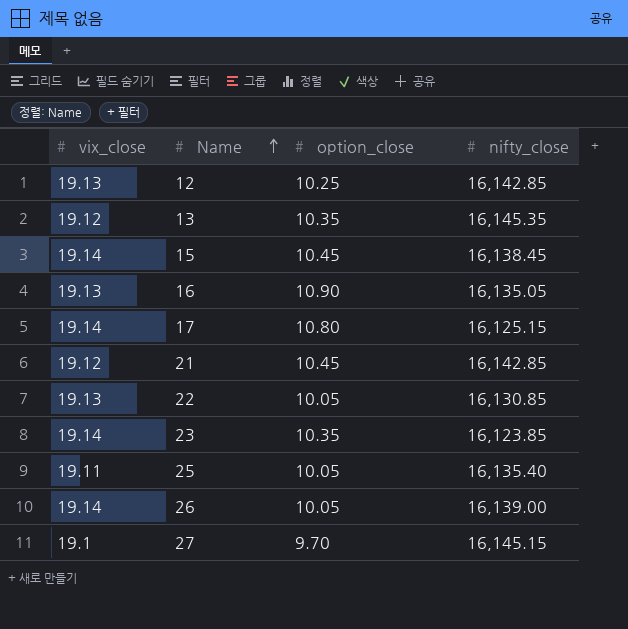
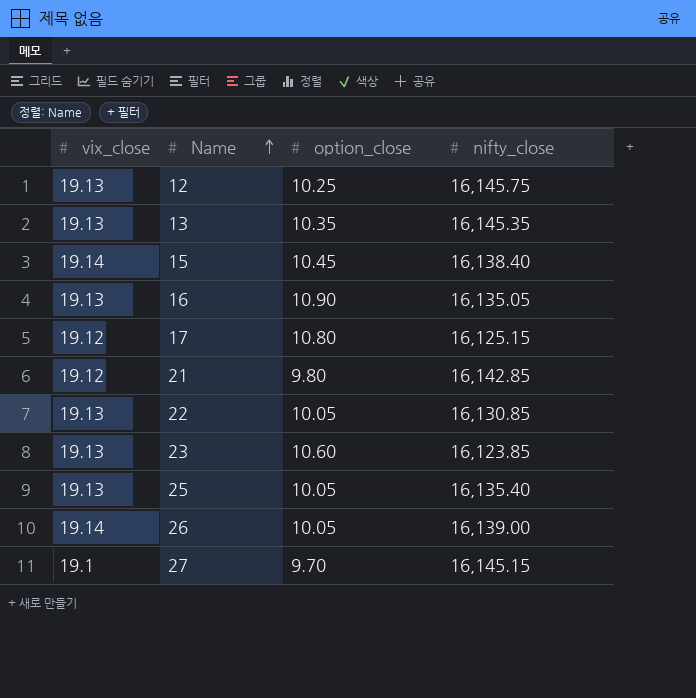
12 | nifty_close: 16,142.85 -> 16,145.75
13 | vix_close: 19.12 -> 19.13
15 | nifty_close: 16,138.45 -> 16,138.40
17 | vix_close: 19.14 -> 19.12
21 | option_close: 10.45 -> 9.80
23 | vix_close: 19.14 -> 19.13
23 | option_close: 10.35 -> 10.60
25 | vix_close: 19.11 -> 19.13

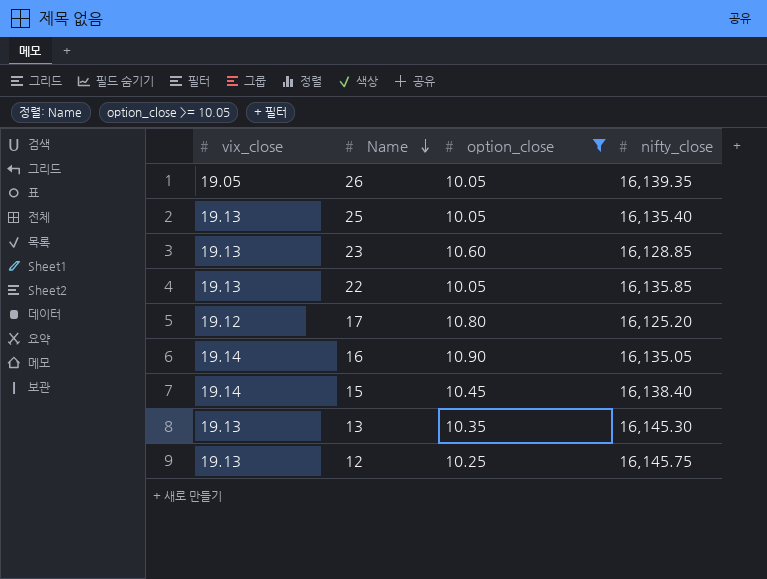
filter: none -> option_close >= 10.05
row order: Name ascending -> Name descending
26 | vix_close: 19.14 -> 19.05
26 | nifty_close: 16,139.00 -> 16,139.35
23 | nifty_close: 16,123.85 -> 16,128.85
22 | nifty_close: 16,130.85 -> 16,135.85
17 | nifty_close: 16,125.15 -> 16,125.20
16 | vix_close: 19.13 -> 19.14
13 | nifty_close: 16,145.35 -> 16,145.30

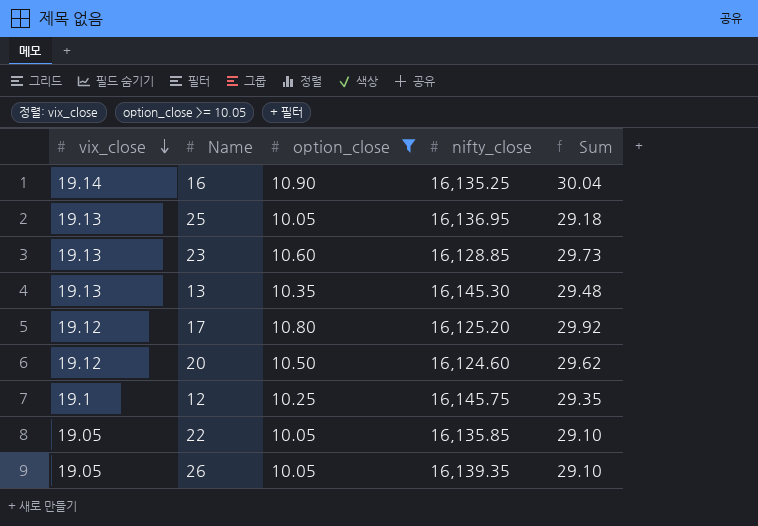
row order: Name descending -> vix_close descending
column Sum | formula: none -> [vix_close] + [option_close]
row 15: 19.14 | 10.45 | 16,138.40 -> none
16 | nifty_close: 16,135.05 -> 16,135.25
25 | nifty_close: 16,135.40 -> 16,136.95
row 20: none -> 19.12 | 10.50 | 16,124.60 | 29.62
12 | vix_close: 19.13 -> 19.1
22 | vix_close: 19.13 -> 19.05

